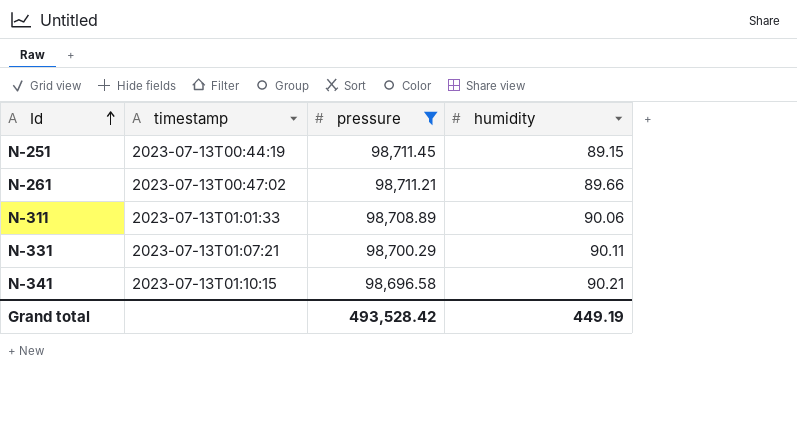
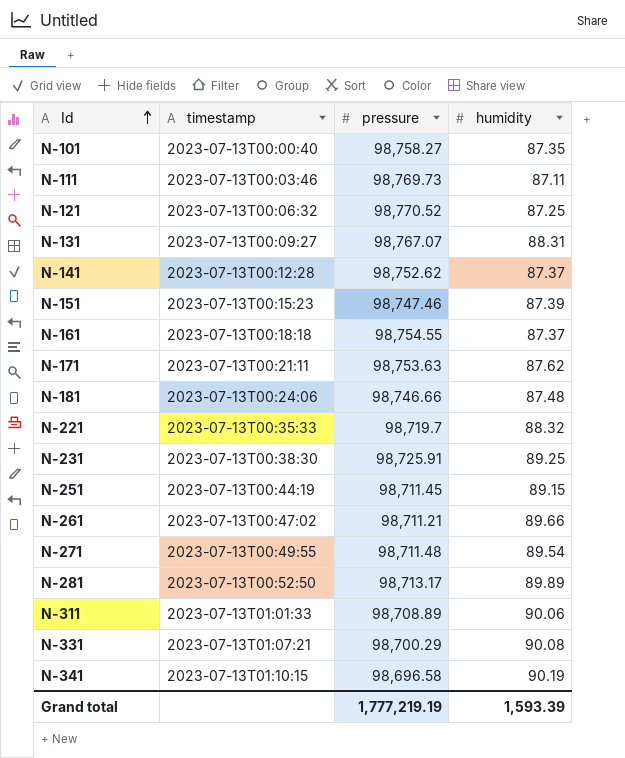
filter: pressure <= 98,711.45 -> none
N-331 | humidity: 90.11 -> 90.08
N-341 | humidity: 90.21 -> 90.19
Grand total | pressure: 493,528.42 -> 1,777,219.19
Grand total | humidity: 449.19 -> 1,593.39

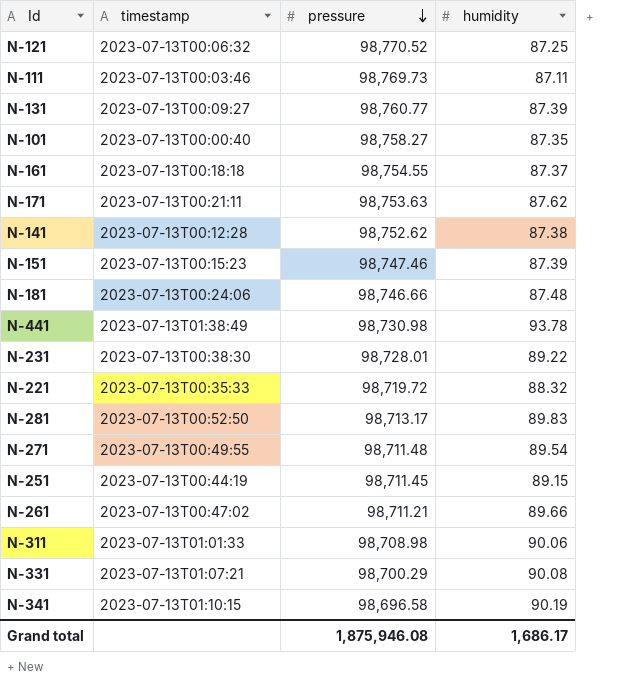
row order: Id ascending -> pressure descending
N-131 | pressure: 98,767.07 -> 98,760.77
N-131 | humidity: 88.31 -> 87.39
N-141 | humidity: 87.37 -> 87.38
row N-441: none -> 2023-07-13T01:38:49 | 98,730.98 | 93.78
N-231 | pressure: 98,725.91 -> 98,728.01
N-231 | humidity: 89.25 -> 89.22
N-221 | pressure: 98,719.7 -> 98,719.72
N-281 | humidity: 89.89 -> 89.83
N-311 | pressure: 98,708.89 -> 98,708.98
Grand total | pressure: 1,777,219.19 -> 1,875,946.08
Grand total | humidity: 1,593.39 -> 1,686.17

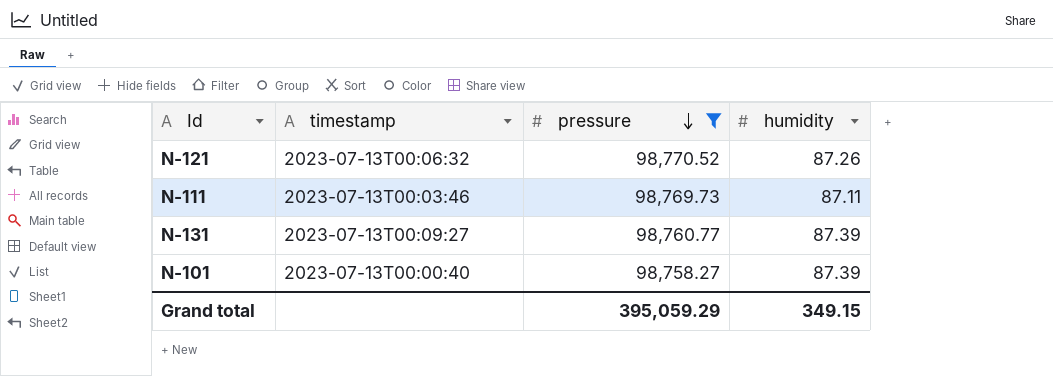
filter: none -> pressure >= 98,758.27
N-121 | humidity: 87.25 -> 87.26
N-101 | humidity: 87.35 -> 87.39
Grand total | pressure: 1,875,946.08 -> 395,059.29
Grand total | humidity: 1,686.17 -> 349.15

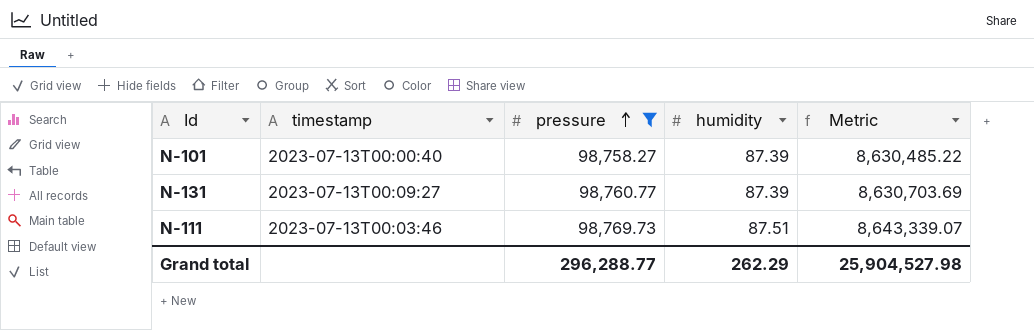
row order: pressure descending -> pressure ascending
column Metric | formula: none -> [pressure] * [humidity]
row N-121: 2023-07-13T00:06:32 | 98,770.52 | 87.26 -> none
N-111 | humidity: 87.11 -> 87.51
Grand total | pressure: 395,059.29 -> 296,288.77
Grand total | humidity: 349.15 -> 262.29

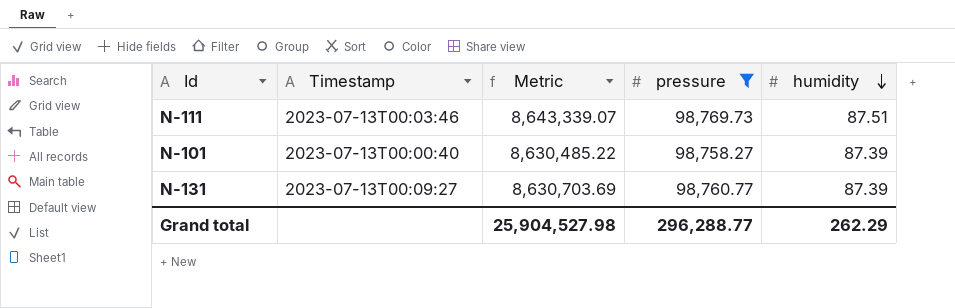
row order: pressure ascending -> humidity descending
column name: timestamp -> Timestamp
column Metric | position: 5 -> 3

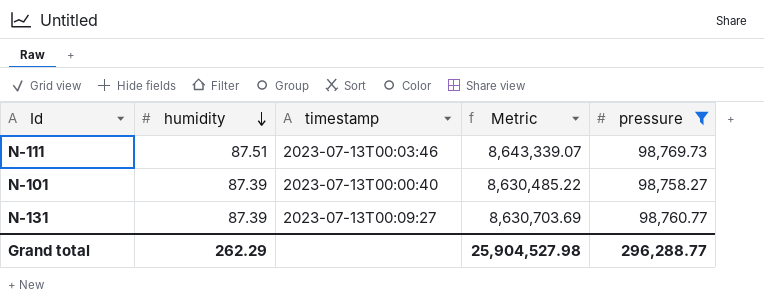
column humidity | position: 5 -> 2
column name: Timestamp -> timestamp

